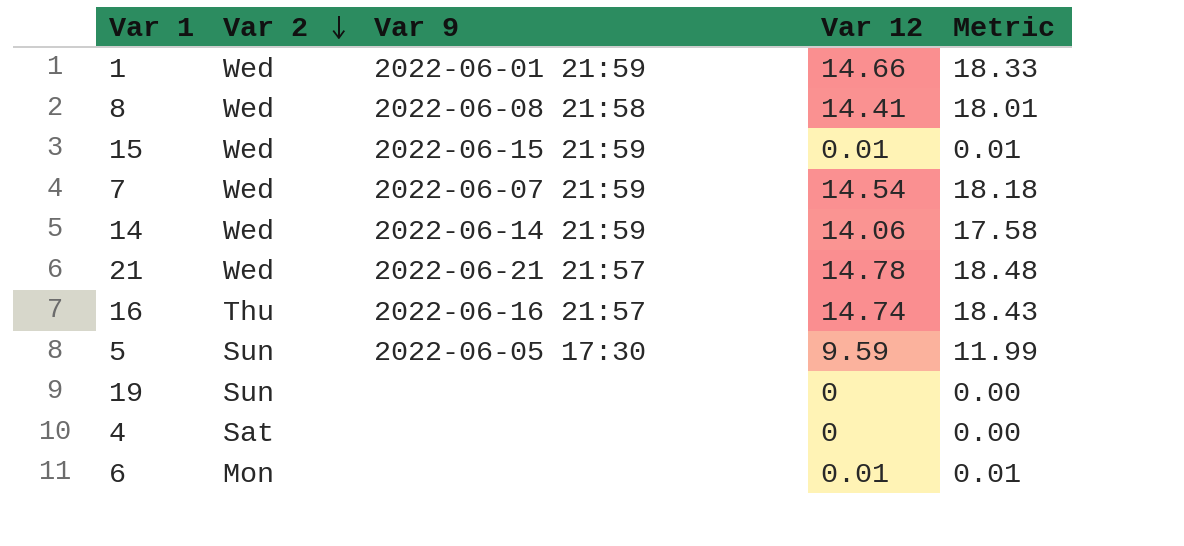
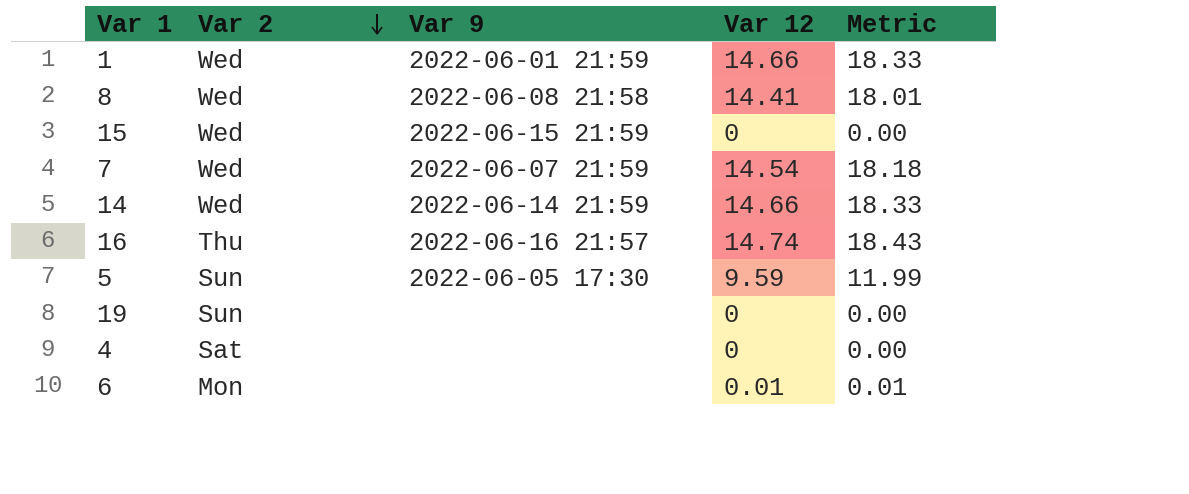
row 21: Wed | 2022-06-21 21:57 | 14.78 | 18.48 -> none
15 | Var 12: 0.01 -> 0
15 | Metric: 0.01 -> 0.00
14 | Var 12: 14.06 -> 14.66
14 | Metric: 17.58 -> 18.33

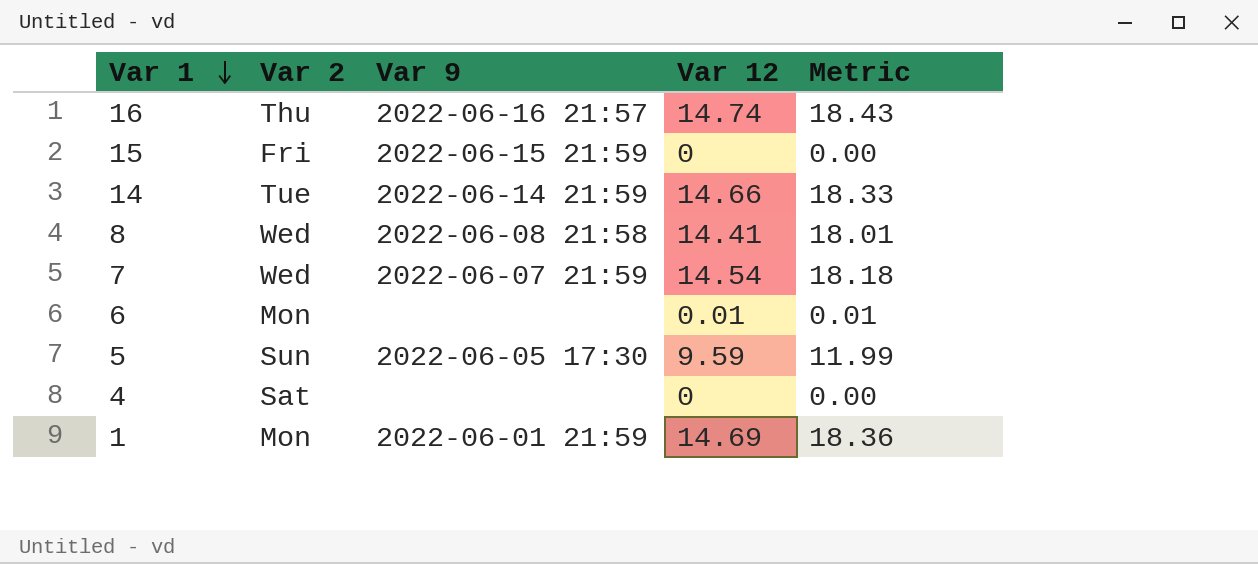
row order: Var 2 descending -> Var 1 descending
row 19: Sun | none | 0 | 0.00 -> none
15 | Var 2: Wed -> Fri
14 | Var 2: Wed -> Tue
1 | Var 2: Wed -> Mon
1 | Var 12: 14.66 -> 14.69
1 | Metric: 18.33 -> 18.36

